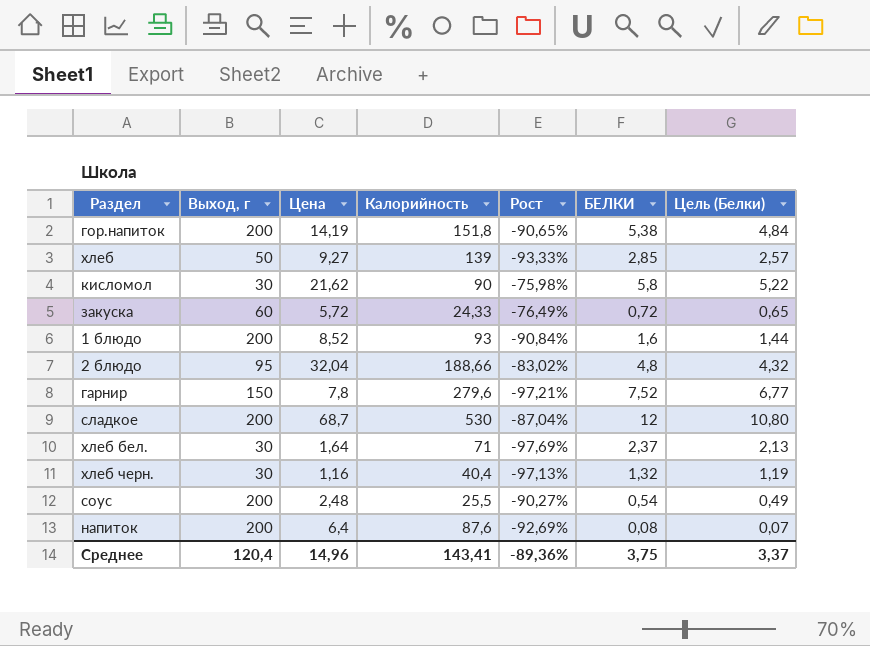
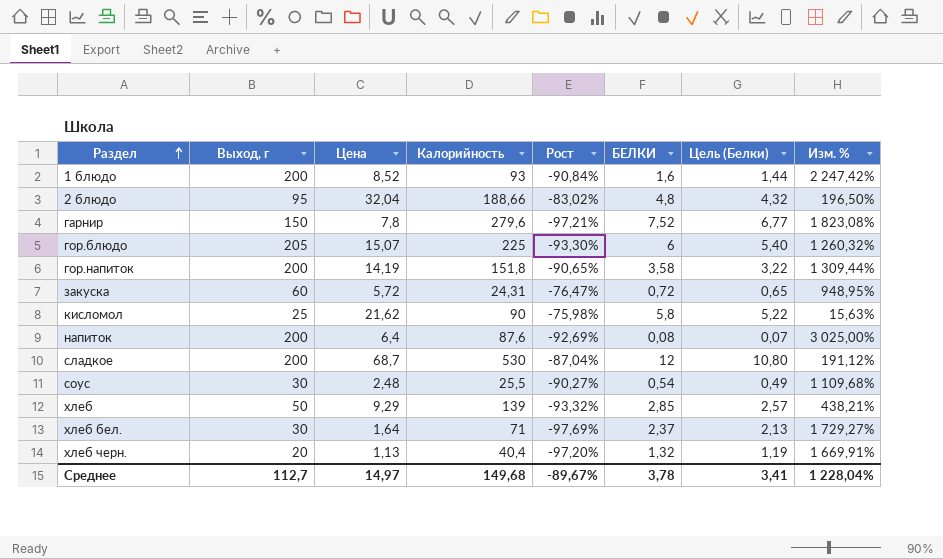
row order: none -> Раздел ascending
column Изм. % | formula: none -> ([Выход, г] - [Цена]) / [Цена]
row гор.блюдо: none -> 205 | 15,07 | 225 | -93,30% | 6 | 5,40 | 1 260,32%
гор.напиток | БЕЛКИ: 5,38 -> 3,58
гор.напиток | Цель (Белки): 4,84 -> 3,22
закуска | Калорийность: 24,33 -> 24,31
закуска | Рост: -76,49% -> -76,47%
кисломол | Выход, г: 30 -> 25
соус | Выход, г: 200 -> 30
хлеб | Цена: 9,27 -> 9,29
хлеб | Рост: -93,33% -> -93,32%
хлеб черн. | Выход, г: 30 -> 20
хлеб черн. | Цена: 1,16 -> 1,13
хлеб черн. | Рост: -97,13% -> -97,20%
Среднее | Выход, г: 120,4 -> 112,7
Среднее | Цена: 14,96 -> 14,97
Среднее | Калорийность: 143,41 -> 149,68
Среднее | Рост: -89,36% -> -89,67%
Среднее | БЕЛКИ: 3,75 -> 3,78
Среднее | Цель (Белки): 3,37 -> 3,41

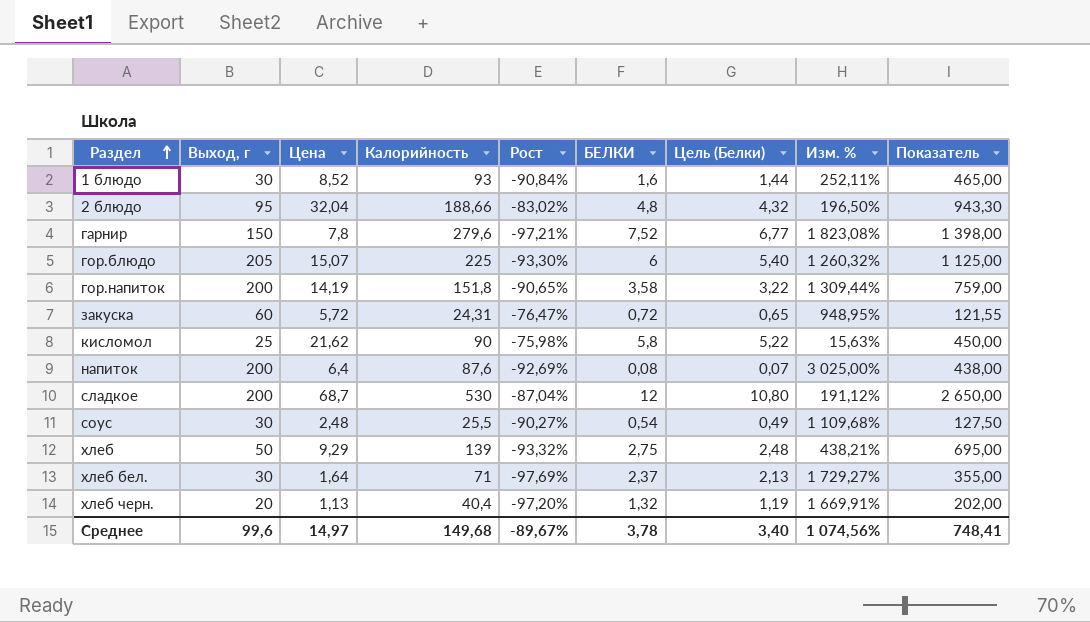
column Показатель | formula: none -> [Калорийность] * 5
1 блюдо | Выход, г: 200 -> 30
1 блюдо | Изм. %: 2 247,42% -> 252,11%
хлеб | БЕЛКИ: 2,85 -> 2,75
хлеб | Цель (Белки): 2,57 -> 2,48
Среднее | Выход, г: 112,7 -> 99,6
Среднее | Цель (Белки): 3,41 -> 3,40
Среднее | Изм. %: 1 228,04% -> 1 074,56%

